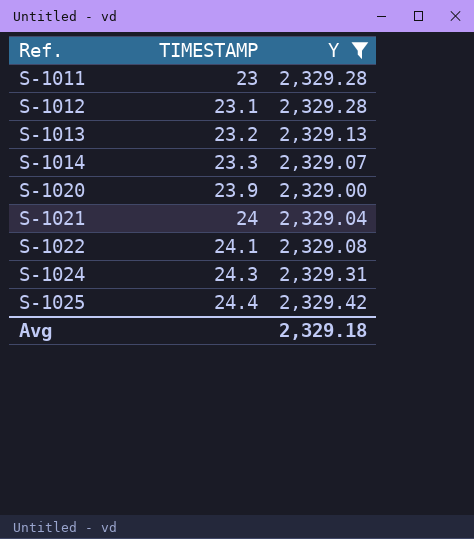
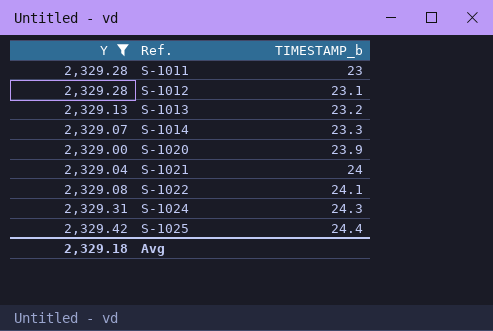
column Y | position: 3 -> 1
column name: TIMESTAMP -> TIMESTAMP_b

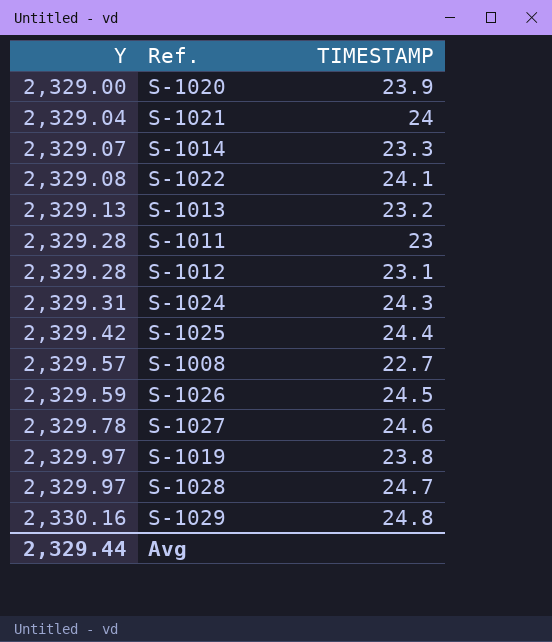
filter: Y <= 2,329.42 -> none
row order: Ref. ascending -> Y ascending
column name: TIMESTAMP_b -> TIMESTAMP
Avg | Y: 2,329.18 -> 2,329.44

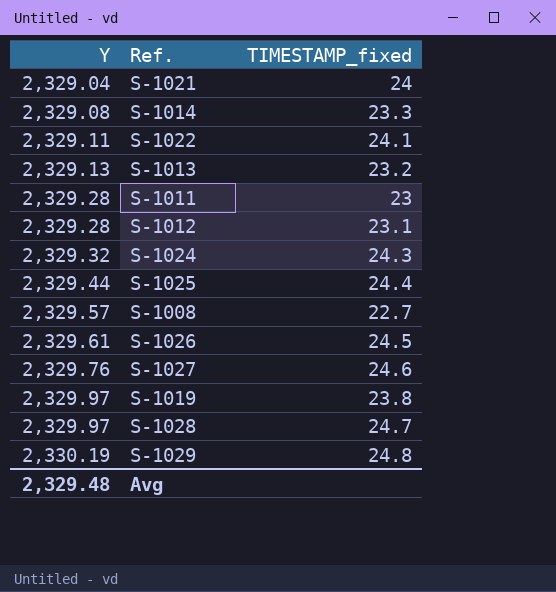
column name: TIMESTAMP -> TIMESTAMP_fixed
row S-1020: 2,329.00 | 23.9 -> none
S-1014 | Y: 2,329.07 -> 2,329.08
S-1022 | Y: 2,329.08 -> 2,329.11
S-1024 | Y: 2,329.31 -> 2,329.32
S-1025 | Y: 2,329.42 -> 2,329.44
S-1026 | Y: 2,329.59 -> 2,329.61
S-1027 | Y: 2,329.78 -> 2,329.76
S-1029 | Y: 2,330.16 -> 2,330.19
Avg | Y: 2,329.44 -> 2,329.48

